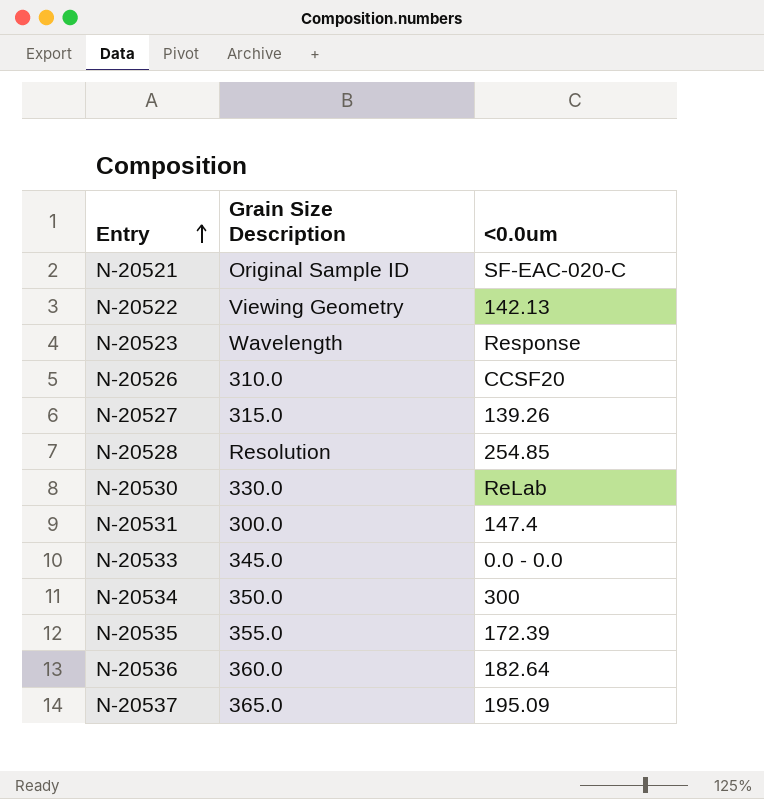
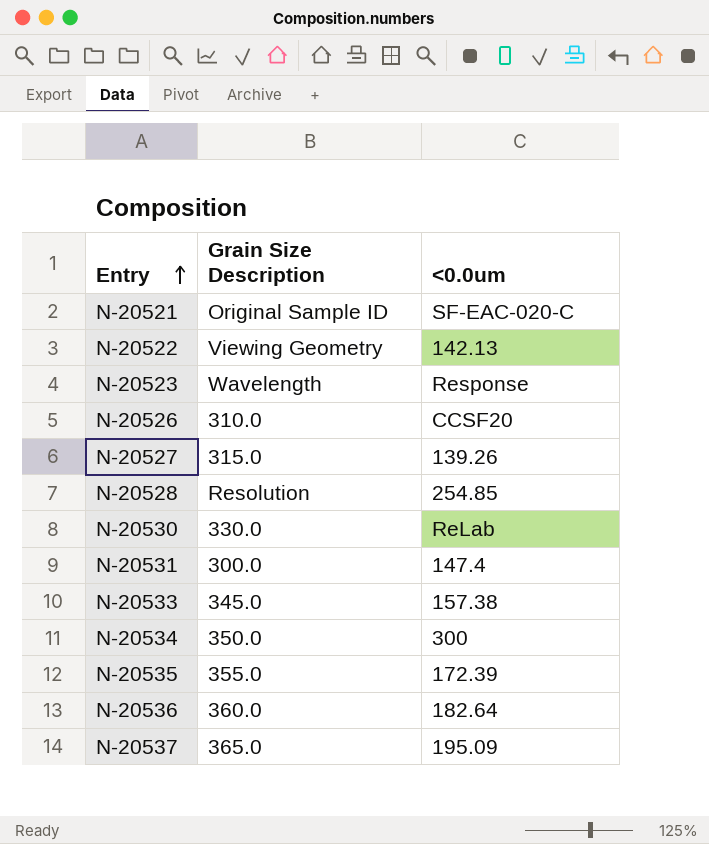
N-20533 | <0.0um: 0.0 - 0.0 -> 157.38

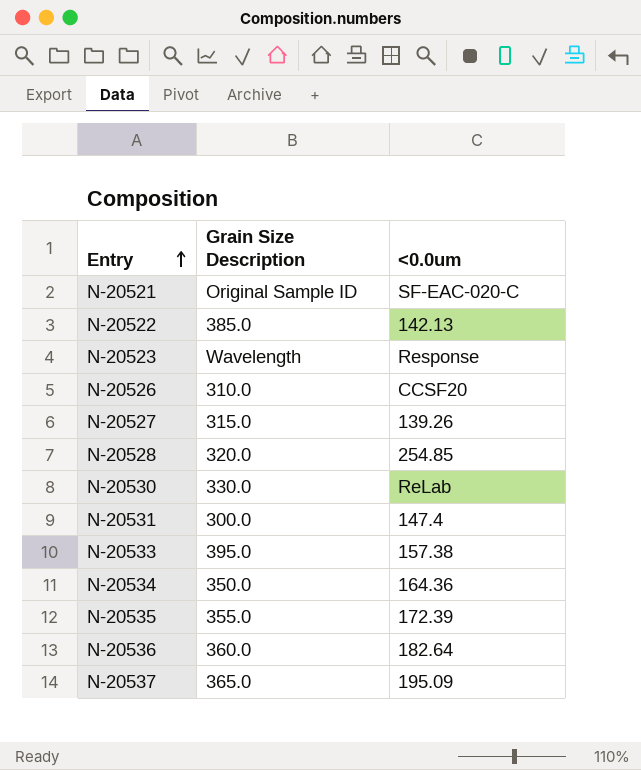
N-20522 | Grain Size Description: Viewing Geometry -> 385.0
N-20528 | Grain Size Description: Resolution -> 320.0
N-20533 | Grain Size Description: 345.0 -> 395.0
N-20534 | <0.0um: 300 -> 164.36

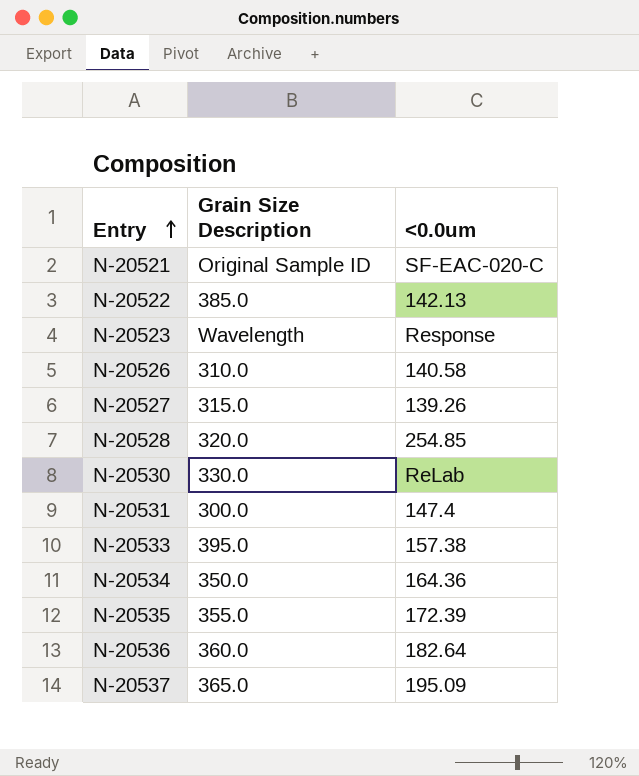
N-20526 | <0.0um: CCSF20 -> 140.58

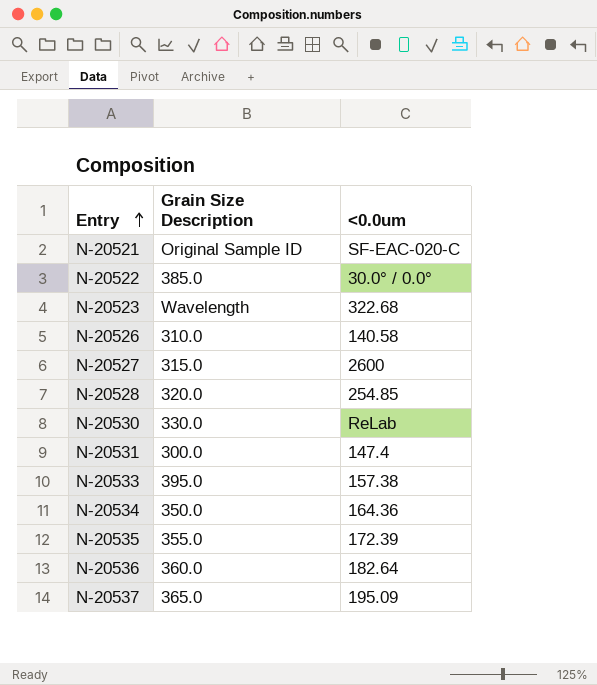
N-20522 | <0.0um: 142.13 -> 30.0° / 0.0°
N-20523 | <0.0um: Response -> 322.68
N-20527 | <0.0um: 139.26 -> 2600

